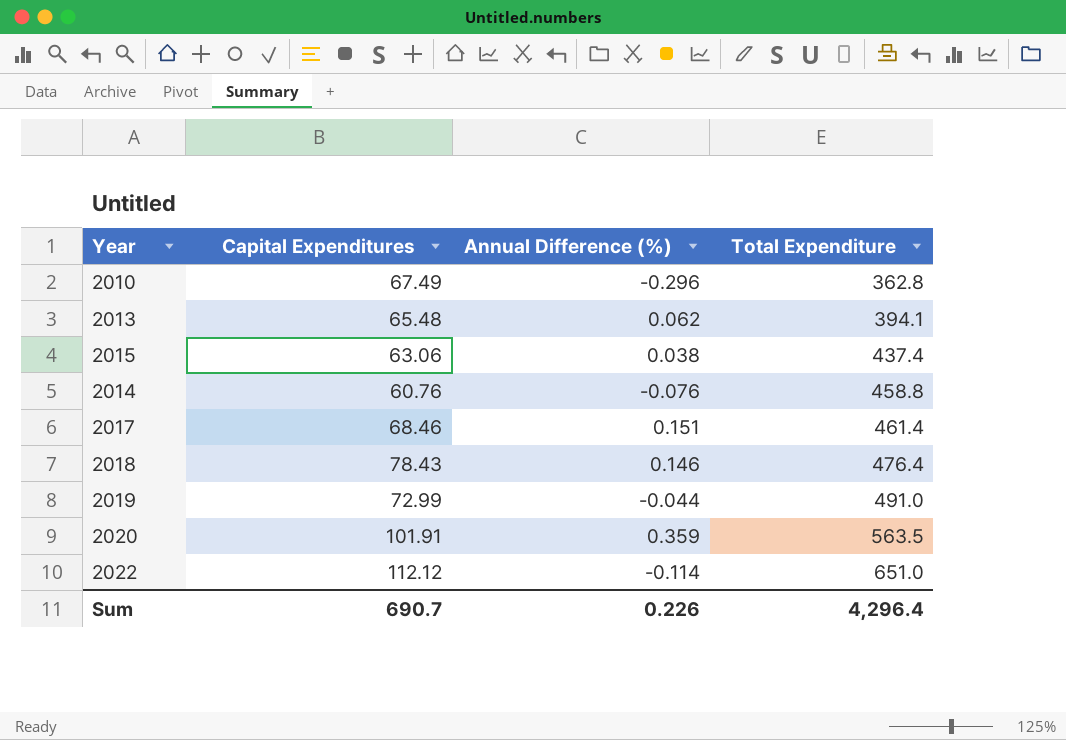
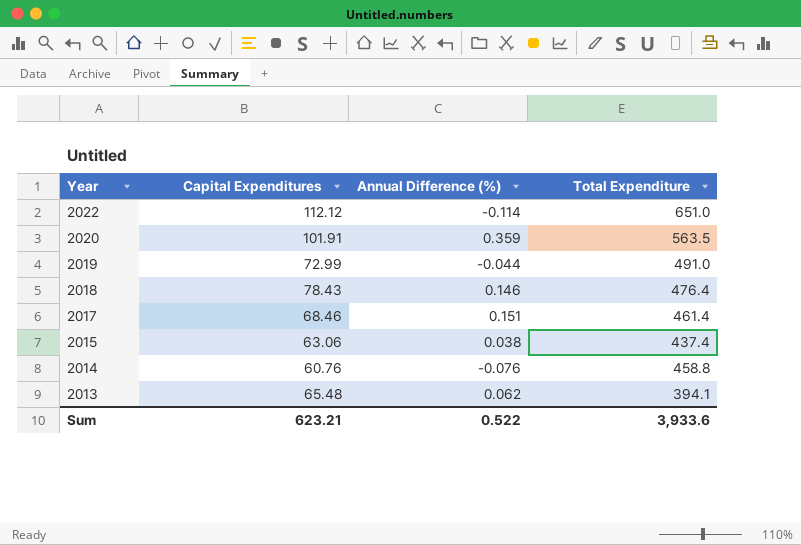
row order: Total Expenditure ascending -> Year descending
row 2010: 67.49 | -0.296 | 362.8 -> none
Sum | Capital Expenditures: 690.7 -> 623.21
Sum | Annual Difference (%): 0.226 -> 0.522
Sum | Total Expenditure: 4,296.4 -> 3,933.6

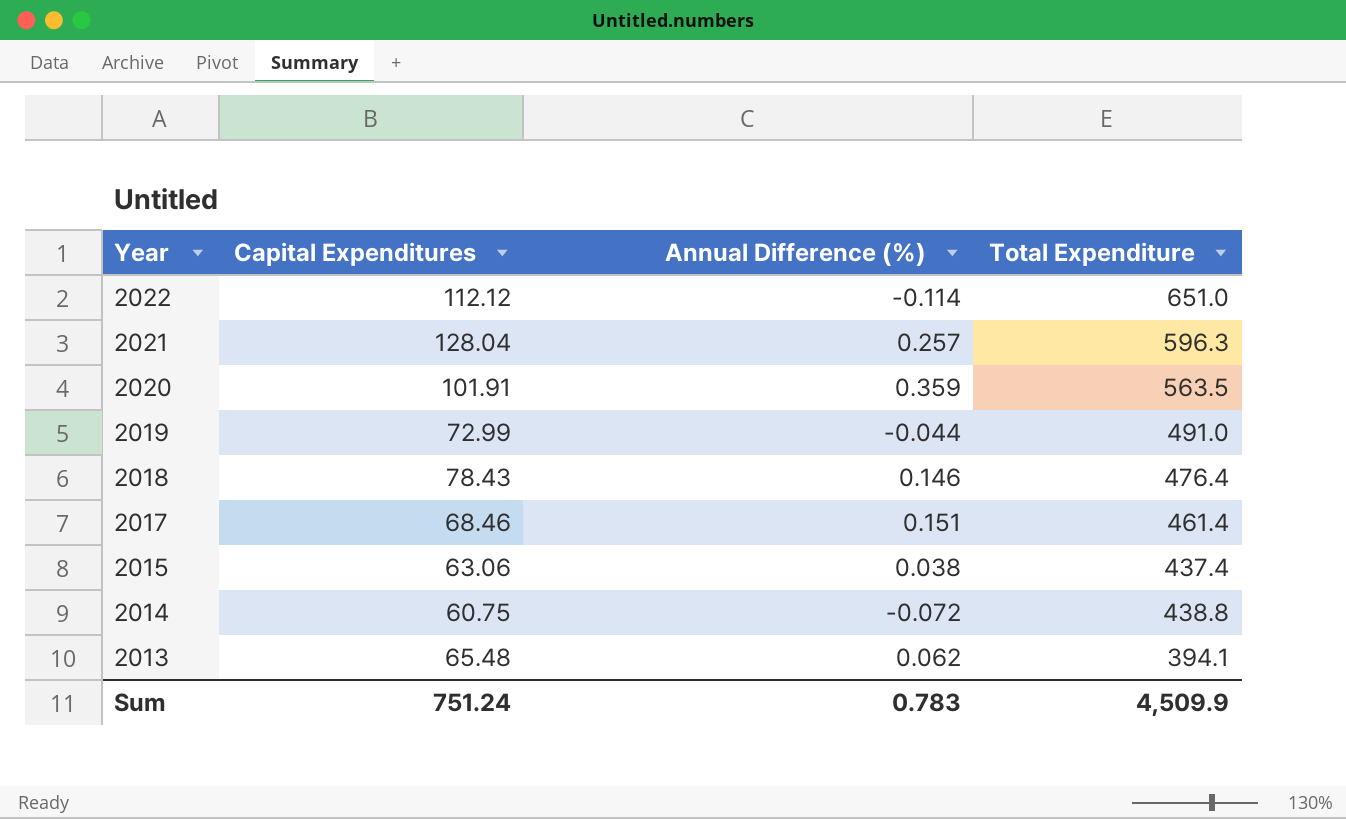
row 2021: none -> 128.04 | 0.257 | 596.3
2014 | Capital Expenditures: 60.76 -> 60.75
2014 | Annual Difference (%): -0.076 -> -0.072
2014 | Total Expenditure: 458.8 -> 438.8
Sum | Capital Expenditures: 623.21 -> 751.24
Sum | Annual Difference (%): 0.522 -> 0.783
Sum | Total Expenditure: 3,933.6 -> 4,509.9

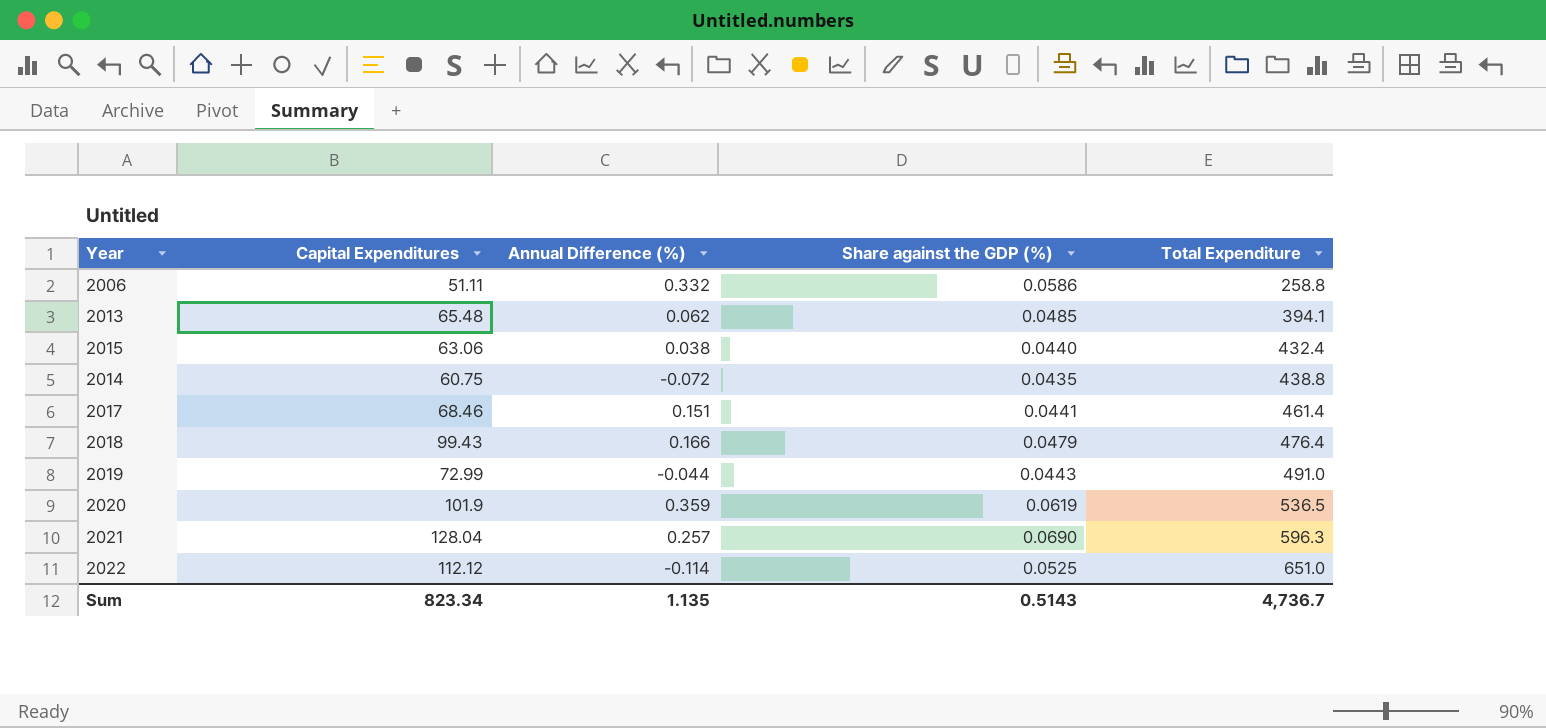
row order: Year descending -> Total Expenditure ascending
column Share against the GDP (%) | position: none -> 4
row 2006: none -> 51.11 | 0.332 | 0.0586 | 258.8
2015 | Total Expenditure: 437.4 -> 432.4
2018 | Capital Expenditures: 78.43 -> 99.43
2018 | Annual Difference (%): 0.146 -> 0.166
2020 | Capital Expenditures: 101.91 -> 101.9
2020 | Total Expenditure: 563.5 -> 536.5
Sum | Capital Expenditures: 751.24 -> 823.34
Sum | Annual Difference (%): 0.783 -> 1.135
Sum | Total Expenditure: 4,509.9 -> 4,736.7

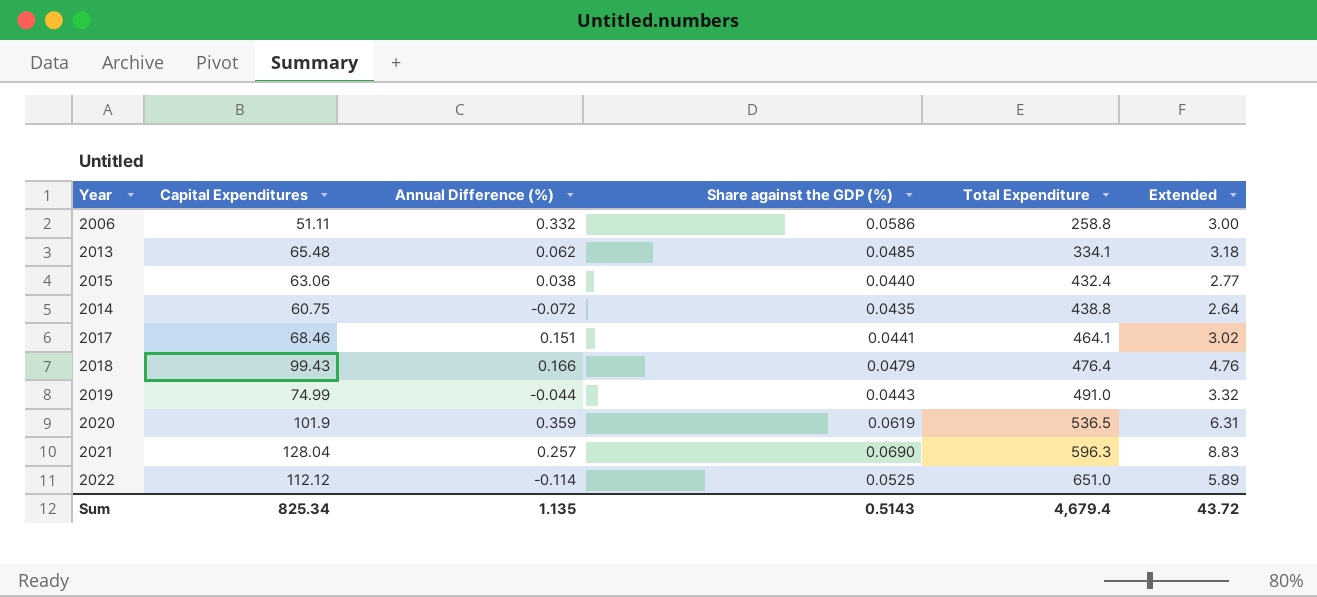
column Extended | formula: none -> [Capital Expenditures] * [Share against the GDP (%)]
2013 | Total Expenditure: 394.1 -> 334.1
2017 | Total Expenditure: 461.4 -> 464.1
2019 | Capital Expenditures: 72.99 -> 74.99
Sum | Capital Expenditures: 823.34 -> 825.34
Sum | Total Expenditure: 4,736.7 -> 4,679.4

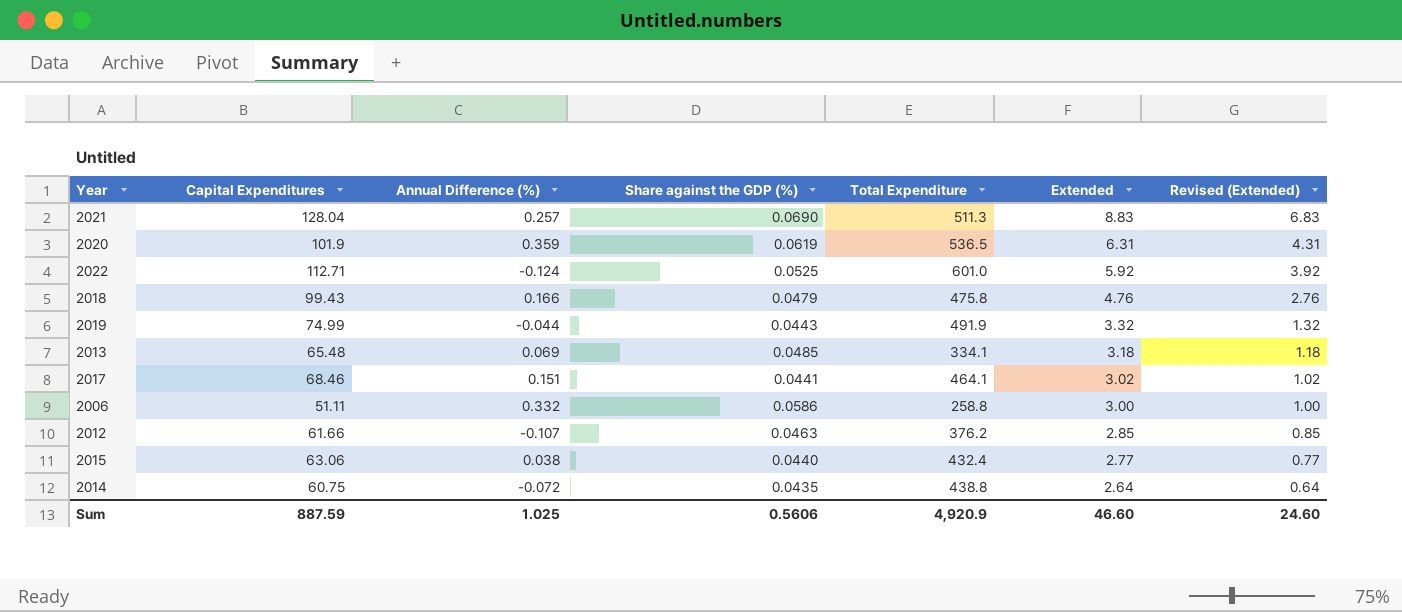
row order: Total Expenditure ascending -> Extended descending
column Revised (Extended) | formula: none -> [Extended] - 2
2021 | Total Expenditure: 596.3 -> 511.3
2022 | Capital Expenditures: 112.12 -> 112.71
2022 | Annual Difference (%): -0.114 -> -0.124
2022 | Total Expenditure: 651.0 -> 601.0
2022 | Extended: 5.89 -> 5.92
2018 | Total Expenditure: 476.4 -> 475.8
2019 | Total Expenditure: 491.0 -> 491.9
2013 | Annual Difference (%): 0.062 -> 0.069
row 2012: none -> 61.66 | -0.107 | 0.0463 | 376.2 | 2.85 | 0.85
Sum | Capital Expenditures: 825.34 -> 887.59
Sum | Annual Difference (%): 1.135 -> 1.025
Sum | Share against the GDP (%): 0.5143 -> 0.5606
Sum | Total Expenditure: 4,679.4 -> 4,920.9
Sum | Extended: 43.72 -> 46.60

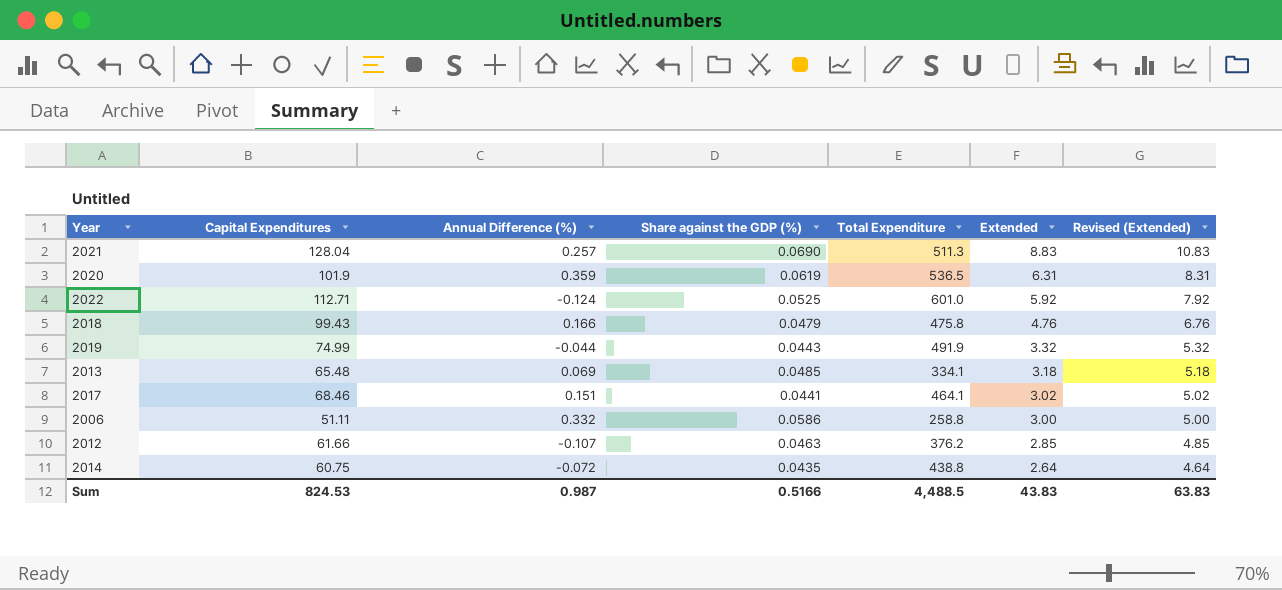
column Revised (Extended) | formula: [Extended] - 2 -> [Extended] + 2
row 2015: 63.06 | 0.038 | 0.0440 | 432.4 | 2.77 | 0.77 -> none
Sum | Capital Expenditures: 887.59 -> 824.53
Sum | Annual Difference (%): 1.025 -> 0.987
Sum | Share against the GDP (%): 0.5606 -> 0.5166
Sum | Total Expenditure: 4,920.9 -> 4,488.5
Sum | Extended: 46.60 -> 43.83
Sum | Revised (Extended): 24.60 -> 63.83

